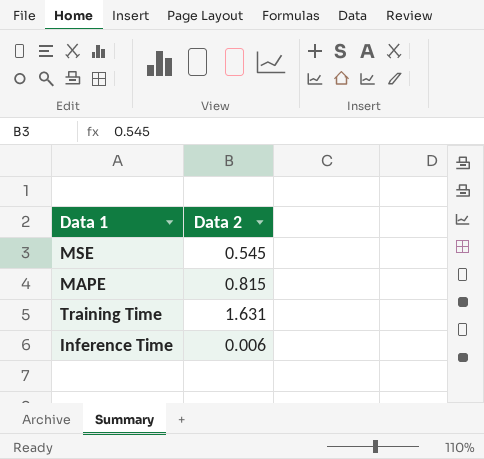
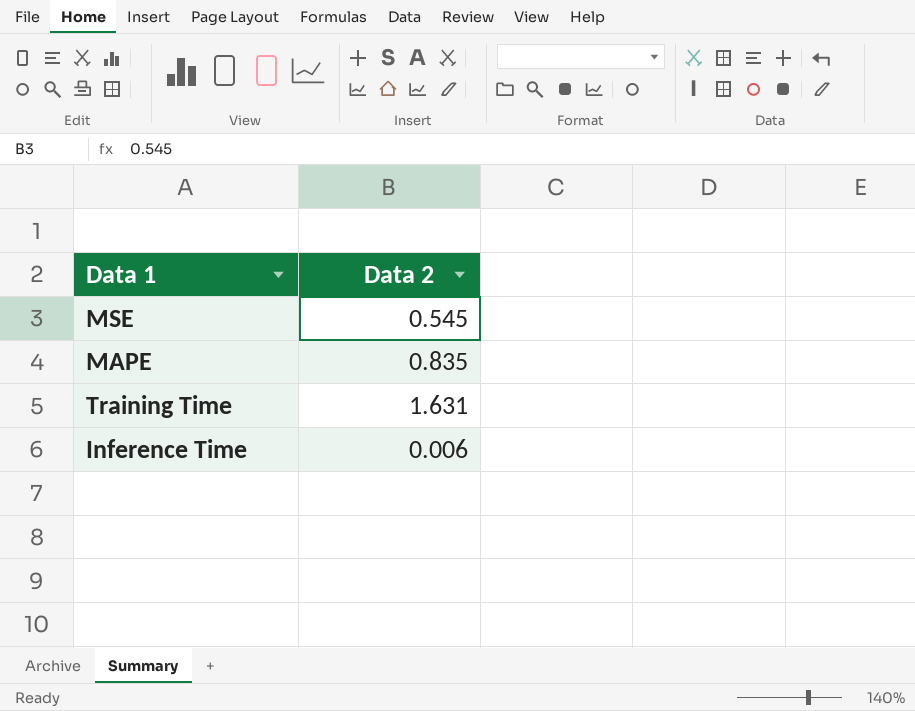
MAPE | Data 2: 0.815 -> 0.835

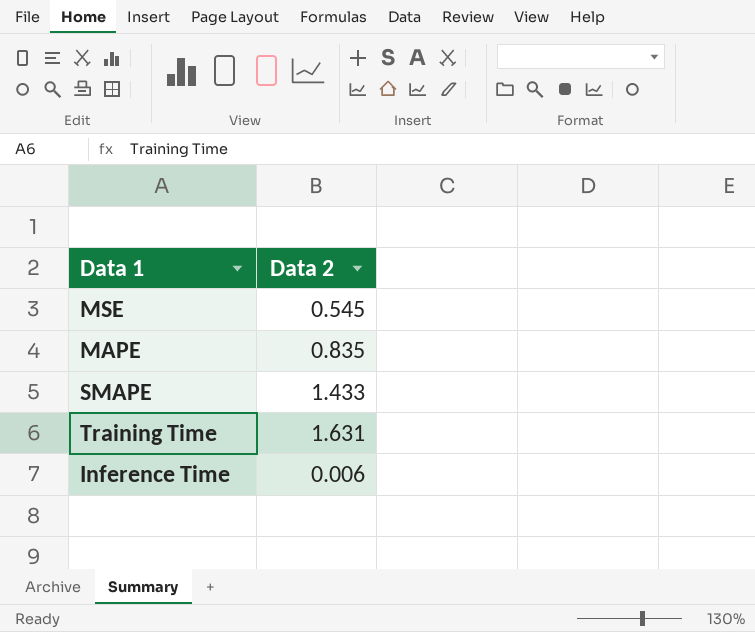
row SMAPE: none -> 1.433

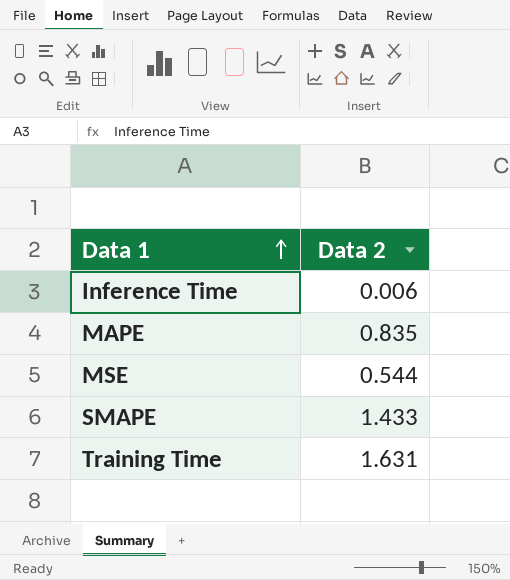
row order: none -> Data 1 ascending
MSE | Data 2: 0.545 -> 0.544

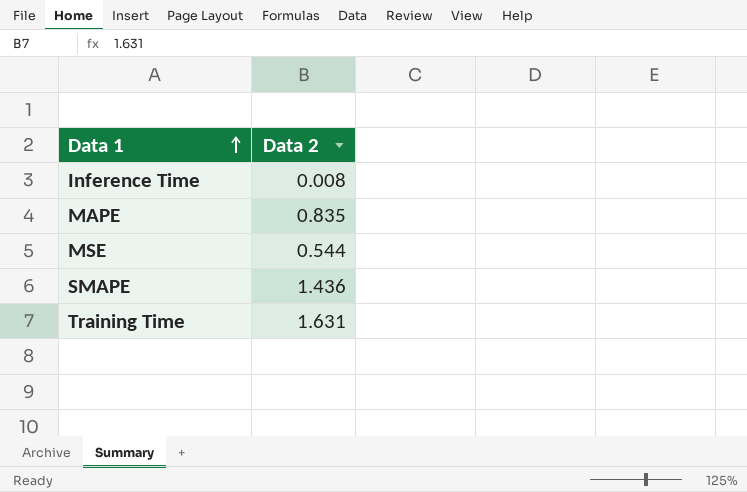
Inference Time | Data 2: 0.006 -> 0.008
SMAPE | Data 2: 1.433 -> 1.436

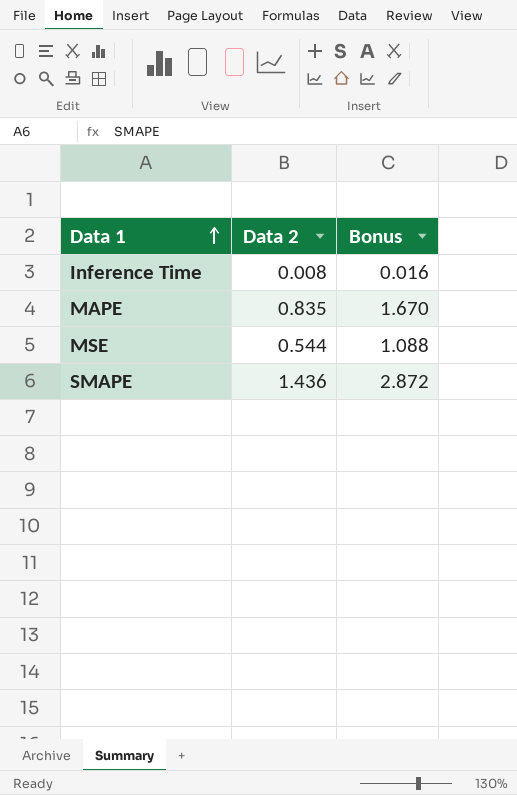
column Bonus | formula: none -> [Data 2] * 2
row Training Time: 1.631 -> none

